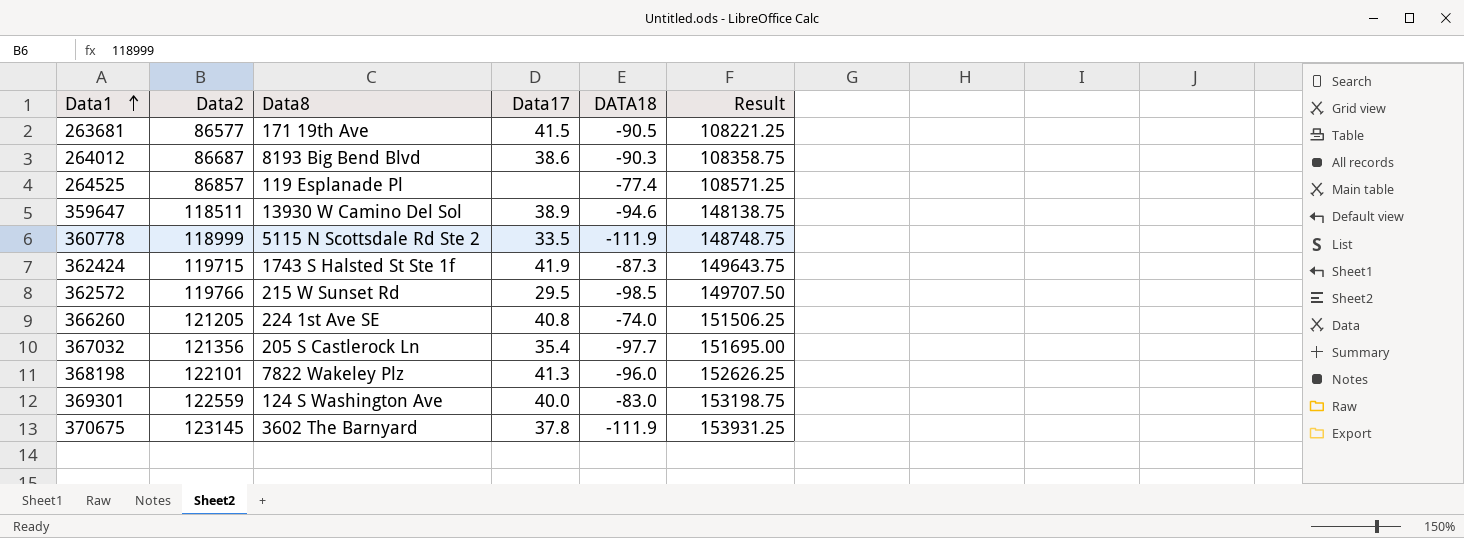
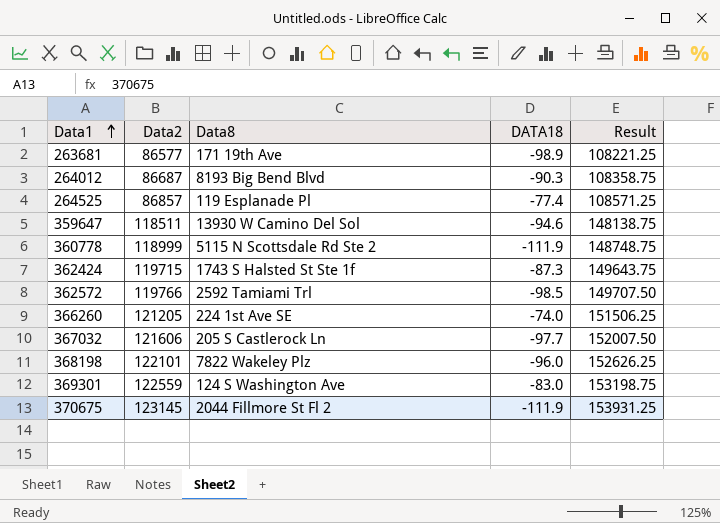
column Data17 | position: 4 -> none
263681 | DATA18: -90.5 -> -98.9
362572 | Data8: 215 W Sunset Rd -> 2592 Tamiami Trl
367032 | Data2: 121356 -> 121606
367032 | Result: 151695.00 -> 152007.50
370675 | Data8: 3602 The Barnyard -> 2044 Fillmore St Fl 2

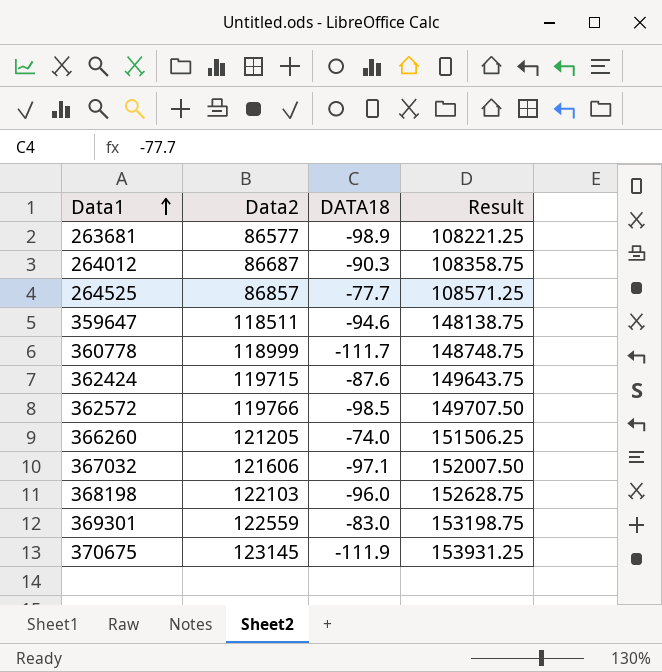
column Data8 | position: 3 -> none
264525 | DATA18: -77.4 -> -77.7
360778 | DATA18: -111.9 -> -111.7
362424 | DATA18: -87.3 -> -87.6
367032 | DATA18: -97.7 -> -97.1
368198 | Data2: 122101 -> 122103
368198 | Result: 152626.25 -> 152628.75

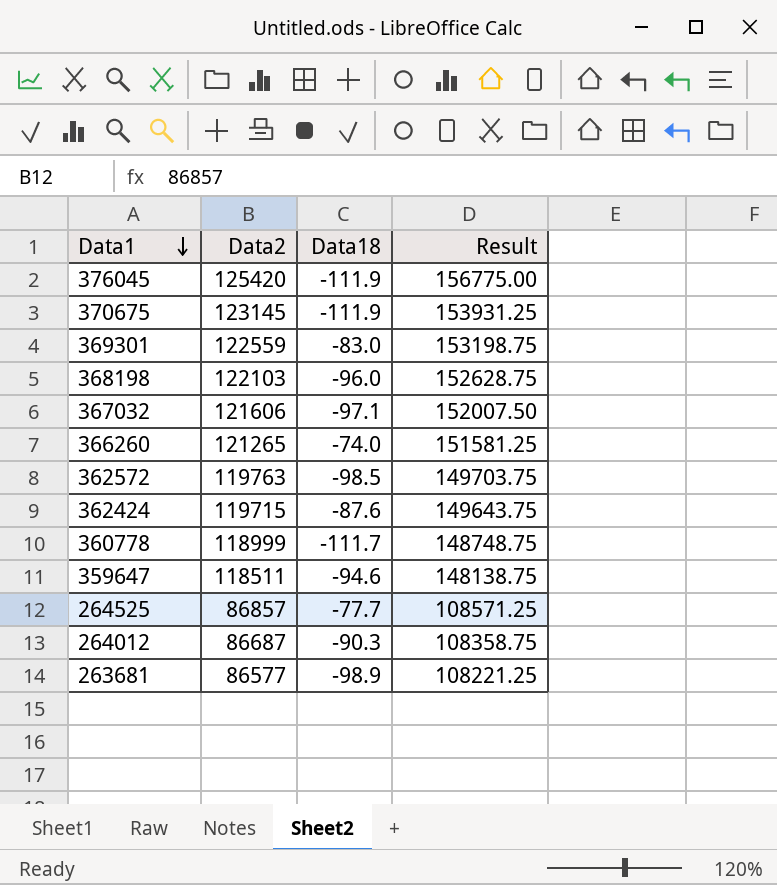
row order: Data1 ascending -> Data1 descending
column name: DATA18 -> Data18
row 376045: none -> 125420 | -111.9 | 156775.00
366260 | Data2: 121205 -> 121265
366260 | Result: 151506.25 -> 151581.25
362572 | Data2: 119766 -> 119763
362572 | Result: 149707.50 -> 149703.75

